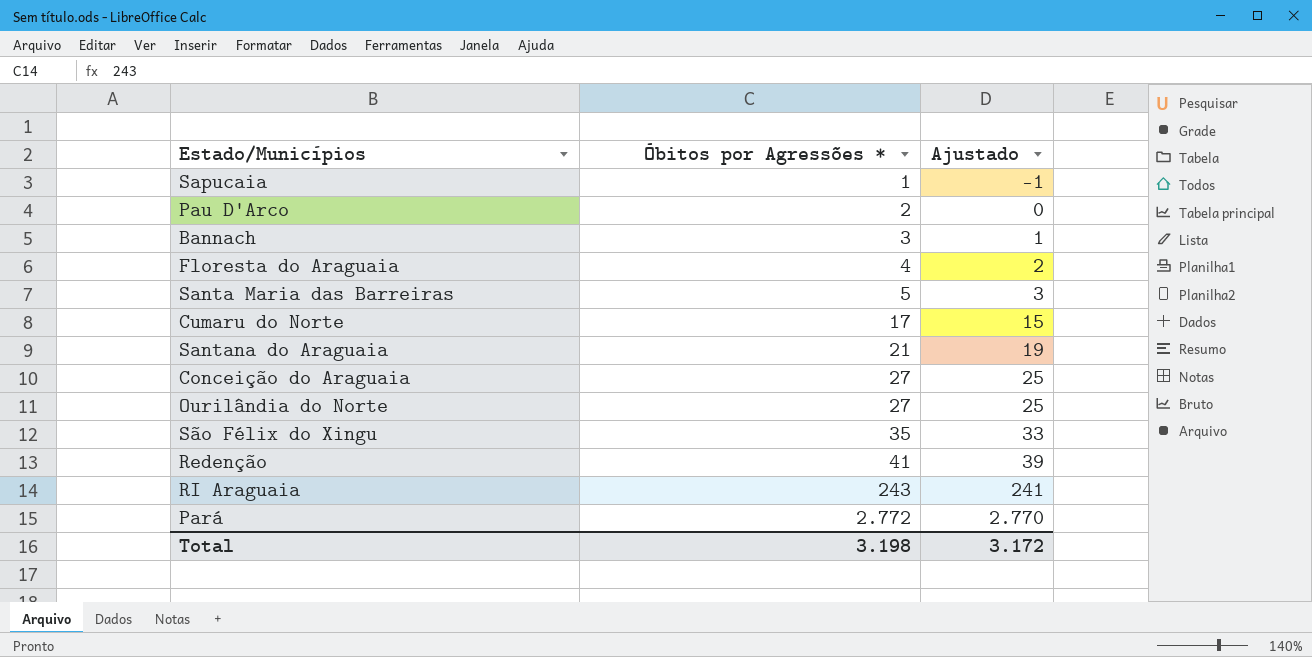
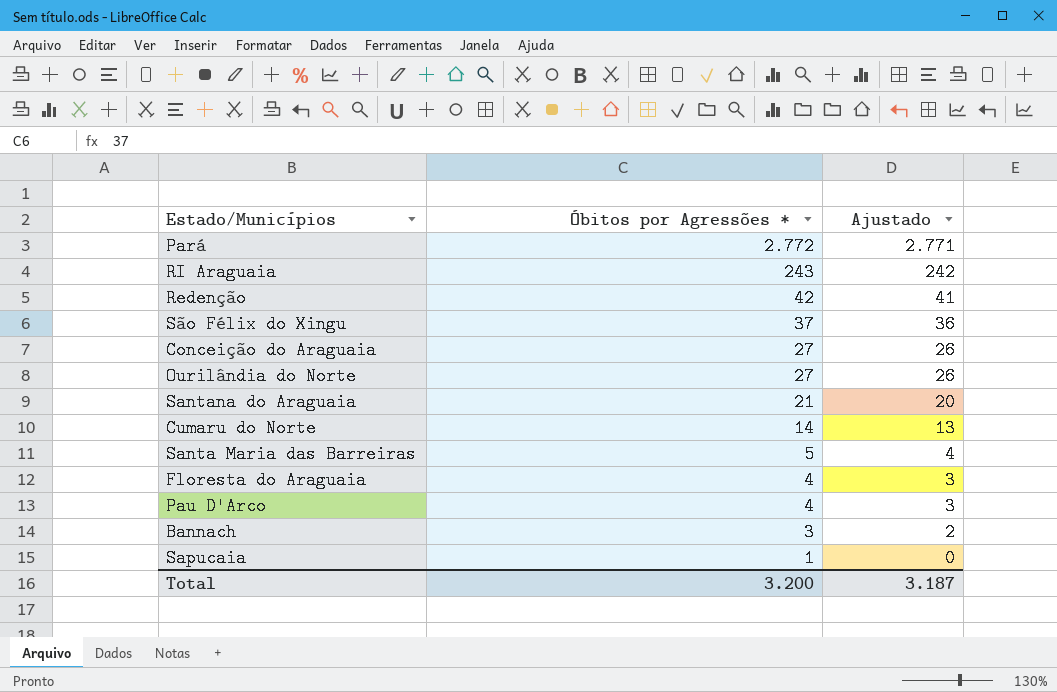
row order: Óbitos por Agressões * ascending -> Óbitos por Agressões * descending
column Ajustado | formula: [Óbitos por Agressões *] - 2 -> [Óbitos por Agressões *] - 1
Redenção | Óbitos por Agressões *: 41 -> 42
São Félix do Xingu | Óbitos por Agressões *: 35 -> 37
Cumaru do Norte | Óbitos por Agressões *: 17 -> 14
Pau D'Arco | Óbitos por Agressões *: 2 -> 4
Total | Óbitos por Agressões *: 3.198 -> 3.200
Total | Ajustado: 3.172 -> 3.187

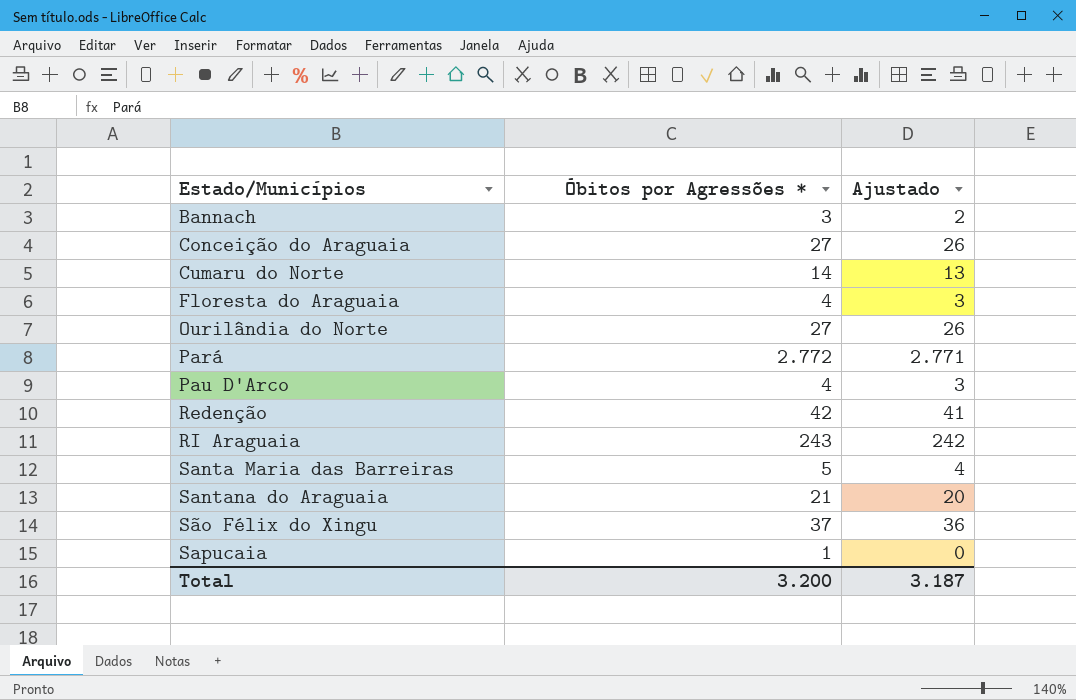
row order: Óbitos por Agressões * descending -> Estado/Municípios ascending

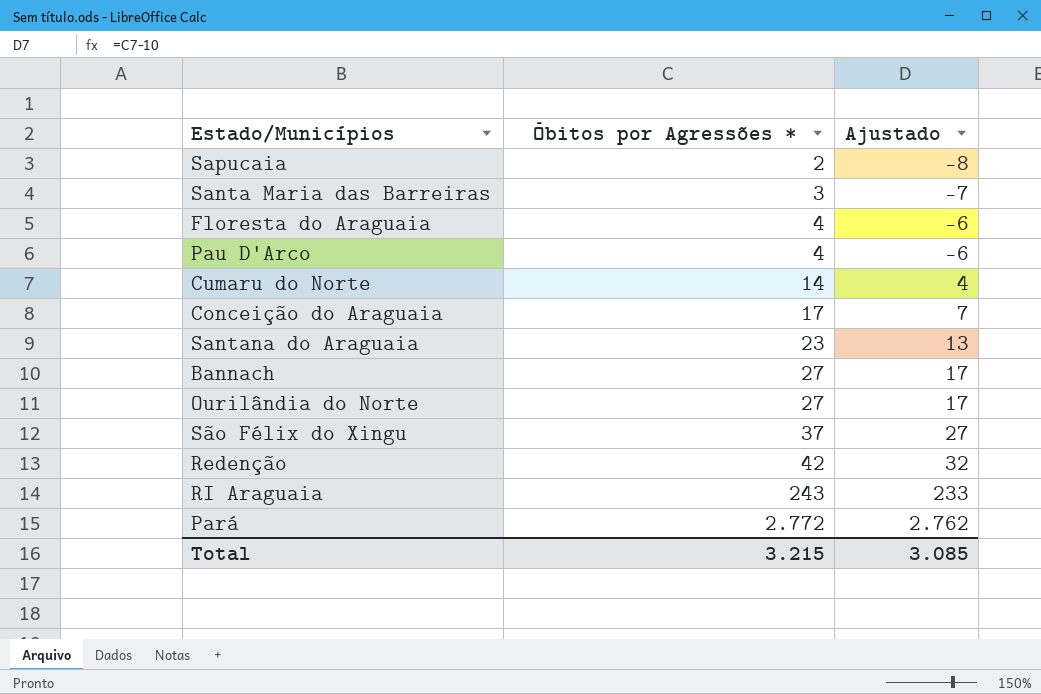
row order: Estado/Municípios ascending -> Óbitos por Agressões * ascending
column Ajustado | formula: [Óbitos por Agressões *] - 1 -> [Óbitos por Agressões *] - 10
Sapucaia | Óbitos por Agressões *: 1 -> 2
Santa Maria das Barreiras | Óbitos por Agressões *: 5 -> 3
Conceição do Araguaia | Óbitos por Agressões *: 27 -> 17
Santana do Araguaia | Óbitos por Agressões *: 21 -> 23
Bannach | Óbitos por Agressões *: 3 -> 27
Total | Óbitos por Agressões *: 3.200 -> 3.215
Total | Ajustado: 3.187 -> 3.085

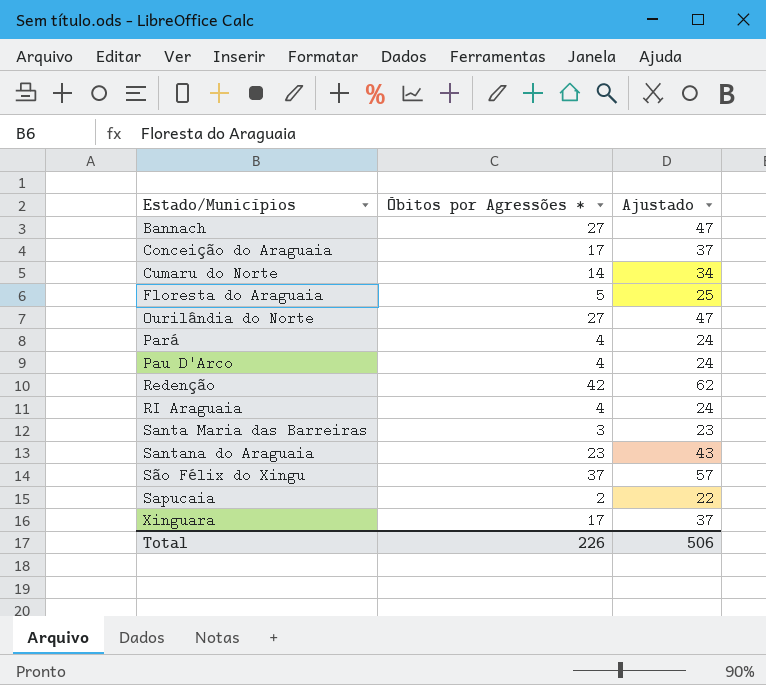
row order: Óbitos por Agressões * ascending -> Estado/Municípios ascending
column Ajustado | formula: [Óbitos por Agressões *] - 10 -> [Óbitos por Agressões *] + 20
Floresta do Araguaia | Óbitos por Agressões *: 4 -> 5
Pará | Óbitos por Agressões *: 2.772 -> 4
RI Araguaia | Óbitos por Agressões *: 243 -> 4
row Xinguara: none -> 17 | 37
Total | Óbitos por Agressões *: 3.215 -> 226
Total | Ajustado: 3.085 -> 506

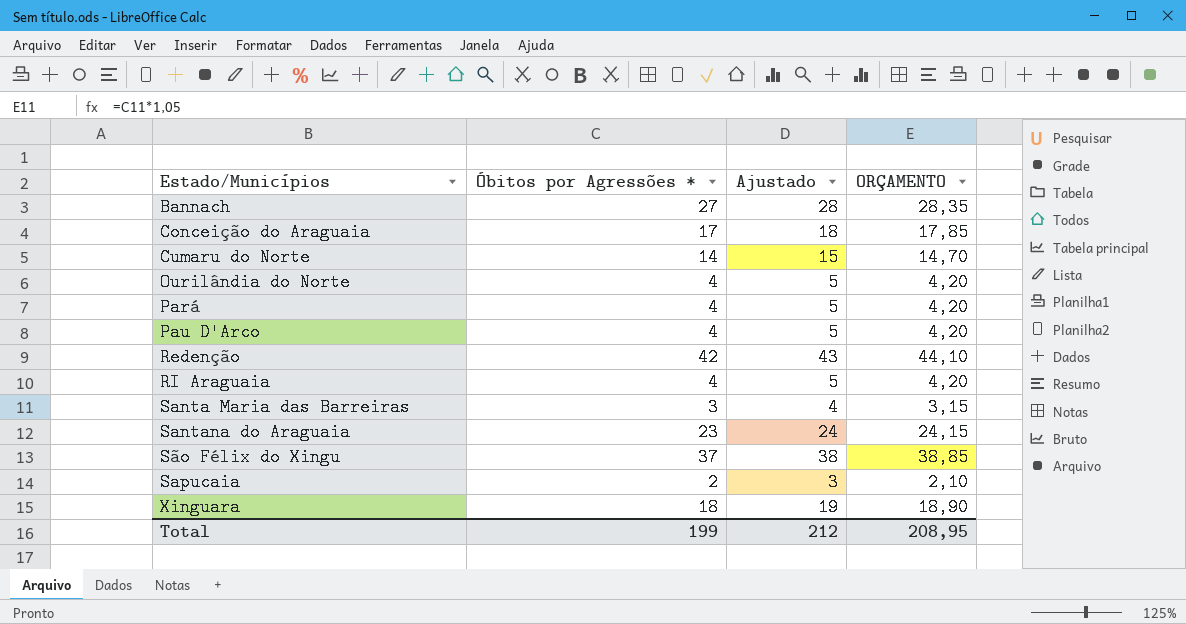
column Ajustado | formula: [Óbitos por Agressões *] + 20 -> [Óbitos por Agressões *] + 1
column ORÇAMENTO | formula: none -> [Óbitos por Agressões *] * 1,05
row Floresta do Araguaia: 5 | 25 -> none
Ourilândia do Norte | Óbitos por Agressões *: 27 -> 4
Xinguara | Óbitos por Agressões *: 17 -> 18
Total | Óbitos por Agressões *: 226 -> 199
Total | Ajustado: 506 -> 212

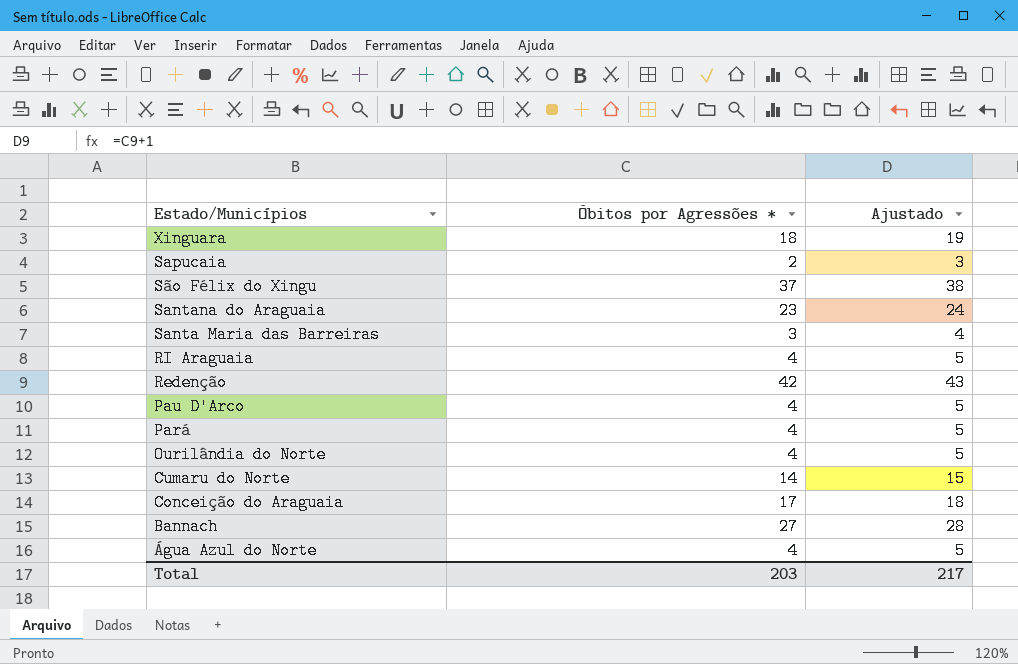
row order: Estado/Municípios ascending -> Estado/Municípios descending
column ORÇAMENTO | formula: [Óbitos por Agressões *] * 1,05 -> none
row Água Azul do Norte: none -> 4 | 5
Total | Óbitos por Agressões *: 199 -> 203
Total | Ajustado: 212 -> 217

